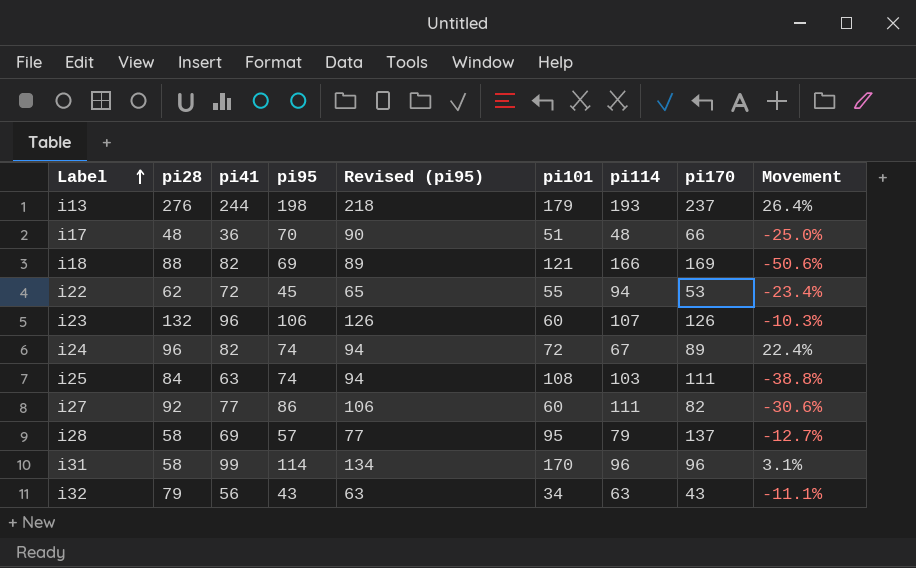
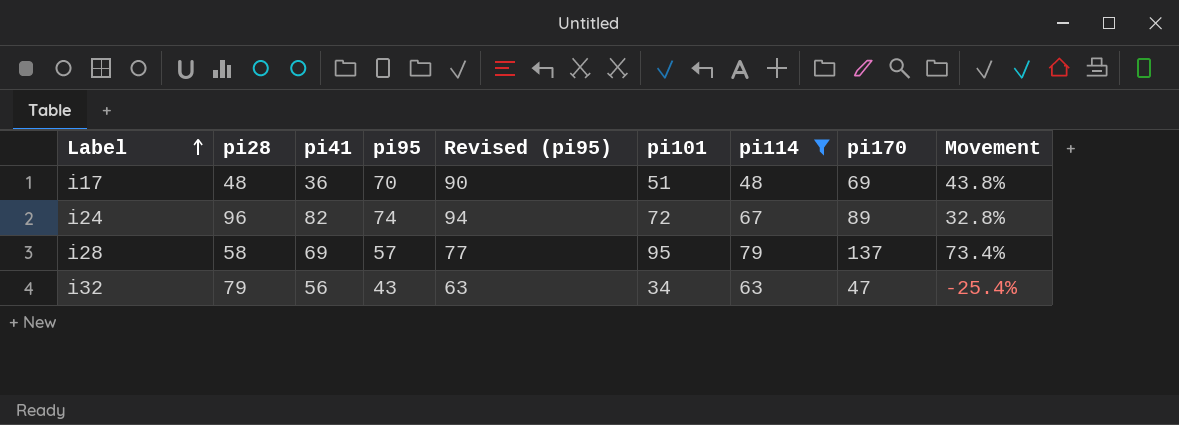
filter: none -> pi114 <= 79
column Movement | formula: ([pi41] - [pi114]) / [pi114] -> ([pi170] - [pi114]) / [pi114]
i17 | pi170: 66 -> 69
i32 | pi170: 43 -> 47

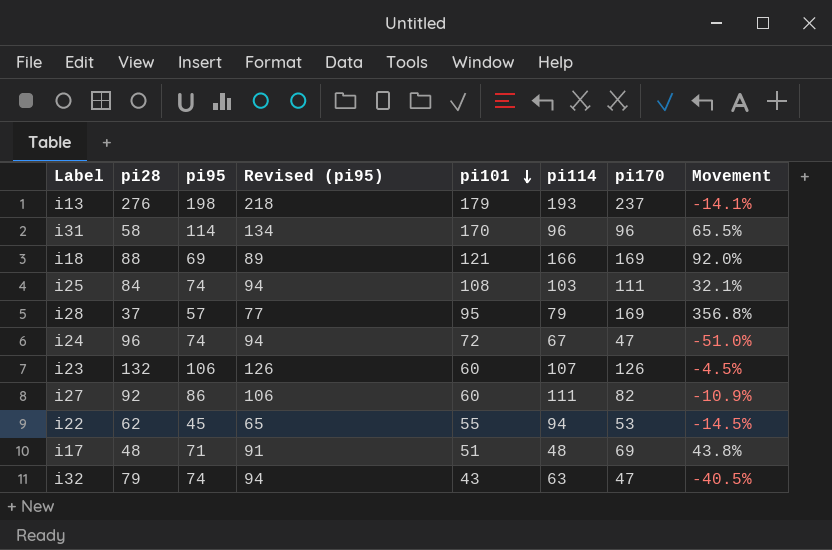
filter: pi114 <= 79 -> none
row order: Label ascending -> pi101 descending
column pi41 | position: 3 -> none
column Movement | formula: ([pi170] - [pi114]) / [pi114] -> ([pi170] - [pi28]) / [pi28]
i28 | pi28: 58 -> 37
i28 | pi170: 137 -> 169
i24 | pi170: 89 -> 47
i17 | pi95: 70 -> 71
i17 | Revised (pi95): 90 -> 91
i32 | pi95: 43 -> 74
i32 | Revised (pi95): 63 -> 94
i32 | pi101: 34 -> 43

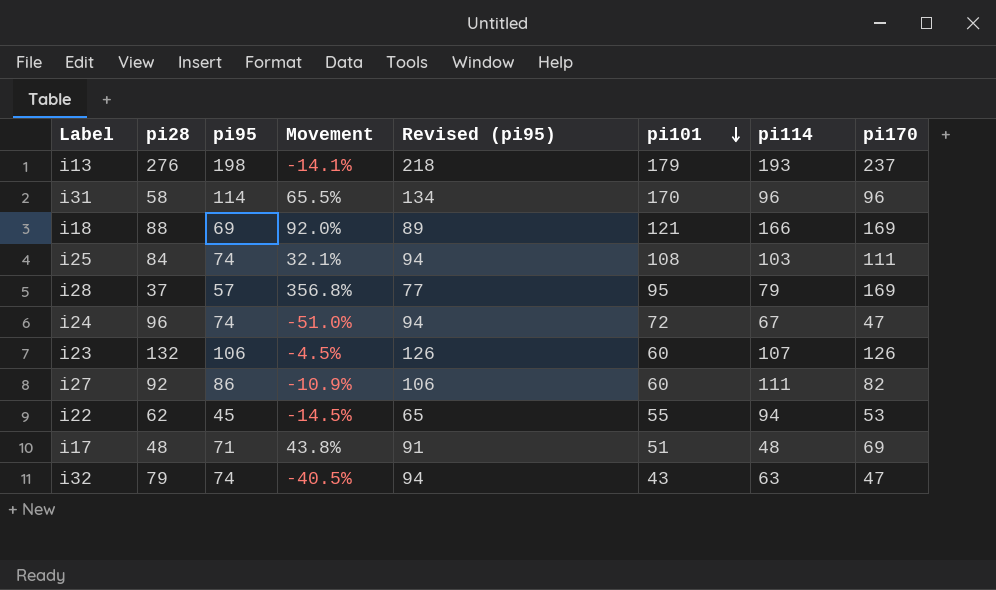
column Movement | position: 8 -> 4

